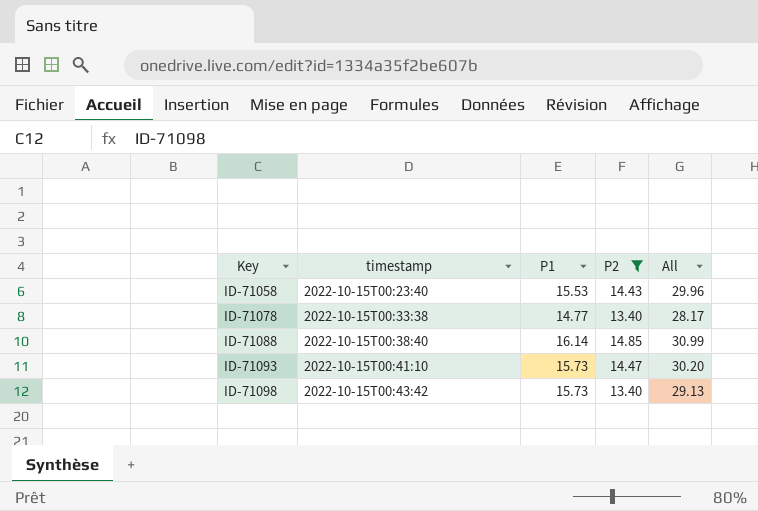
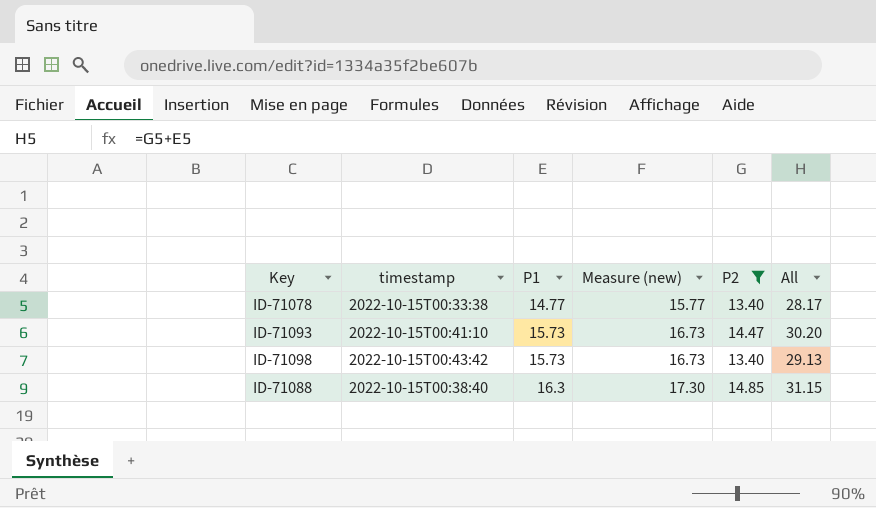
row order: Key ascending -> P1 ascending
column Measure (new) | formula: none -> [P1] + 1
row ID-71058: 2022-10-15T00:23:40 | 15.53 | 14.43 | 29.96 -> none
ID-71088 | P1: 16.14 -> 16.3
ID-71088 | All: 30.99 -> 31.15

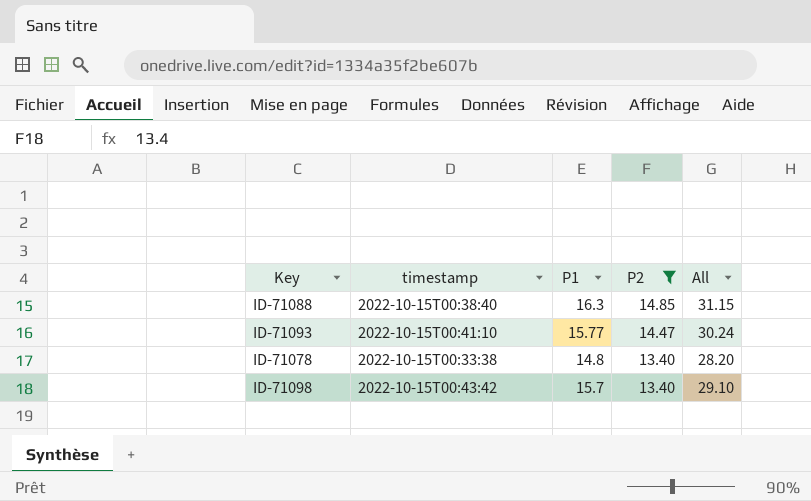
row order: P1 ascending -> P2 descending
column Measure (new) | formula: [P1] + 1 -> none
ID-71093 | P1: 15.73 -> 15.77
ID-71093 | All: 30.20 -> 30.24
ID-71078 | P1: 14.77 -> 14.8
ID-71078 | All: 28.17 -> 28.20
ID-71098 | P1: 15.73 -> 15.7
ID-71098 | All: 29.13 -> 29.10

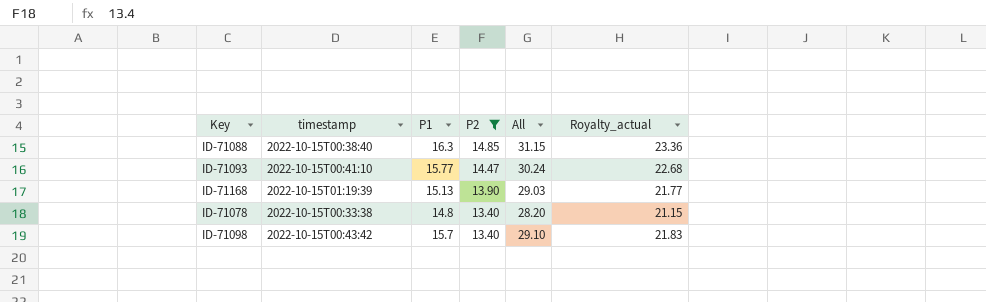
column Royalty_actual | formula: none -> [All] * 0.75
row ID-71168: none -> 2022-10-15T01:19:39 | 15.13 | 13.90 | 29.03 | 21.77

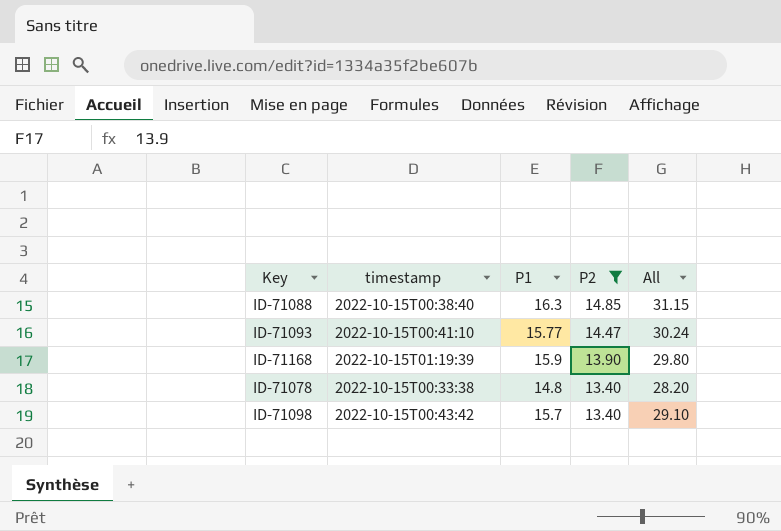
column Royalty_actual | formula: [All] * 0.75 -> none
ID-71168 | P1: 15.13 -> 15.9
ID-71168 | All: 29.03 -> 29.80

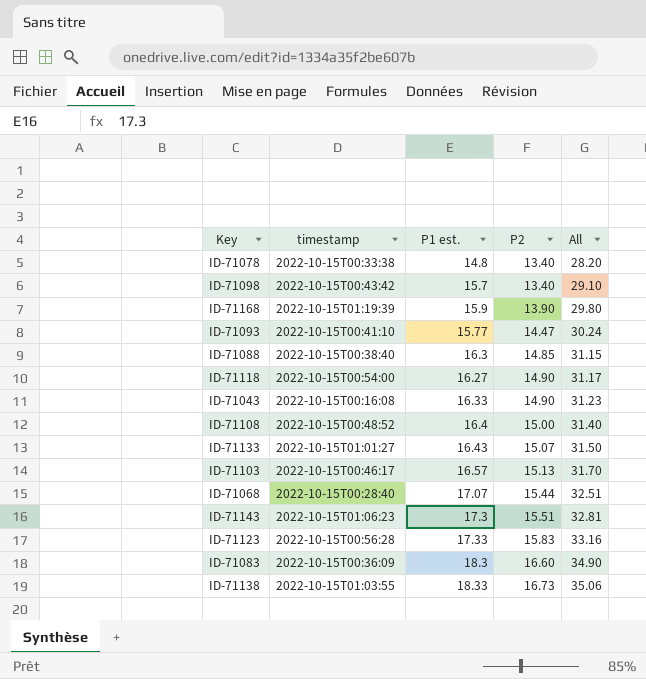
filter: P2 <= 14.85 -> none
row order: P2 descending -> P2 ascending
column name: P1 -> P1 est.

